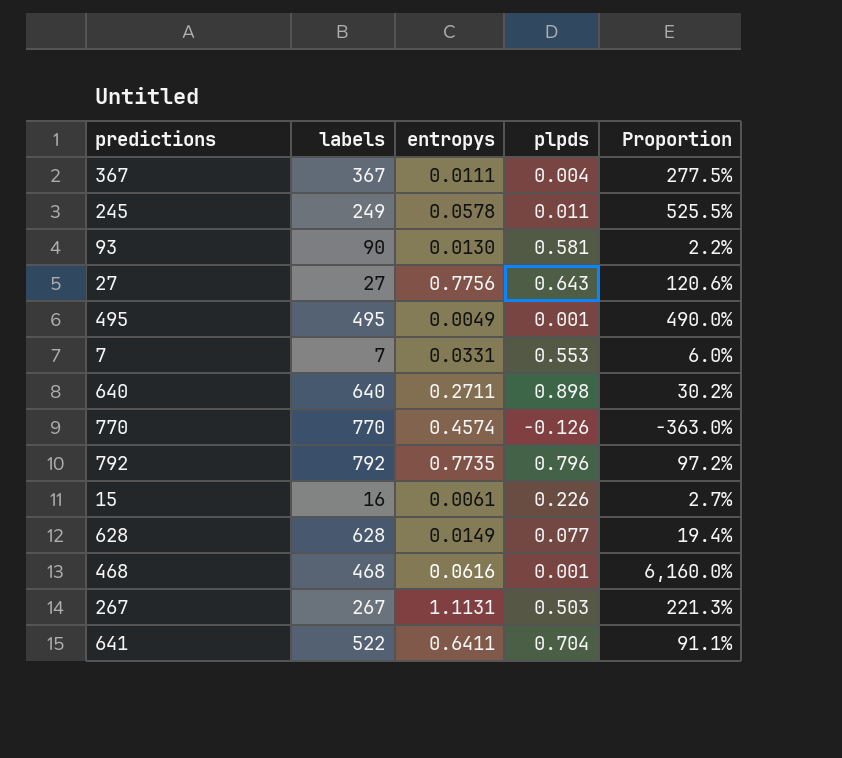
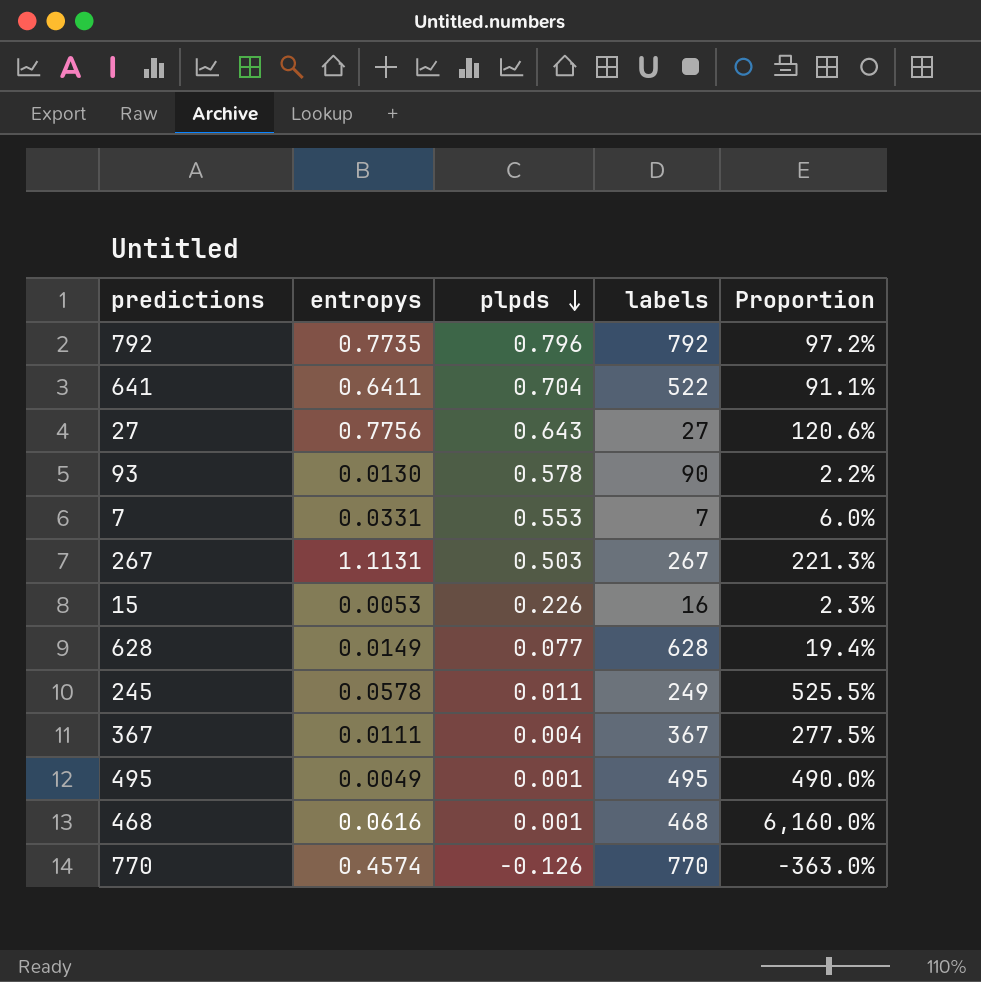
row order: none -> plpds descending
column labels | position: 2 -> 4
row 640: 640 | 0.2711 | 0.898 | 30.2% -> none
93 | plpds: 0.581 -> 0.578
15 | entropys: 0.0061 -> 0.0053
15 | Proportion: 2.7% -> 2.3%

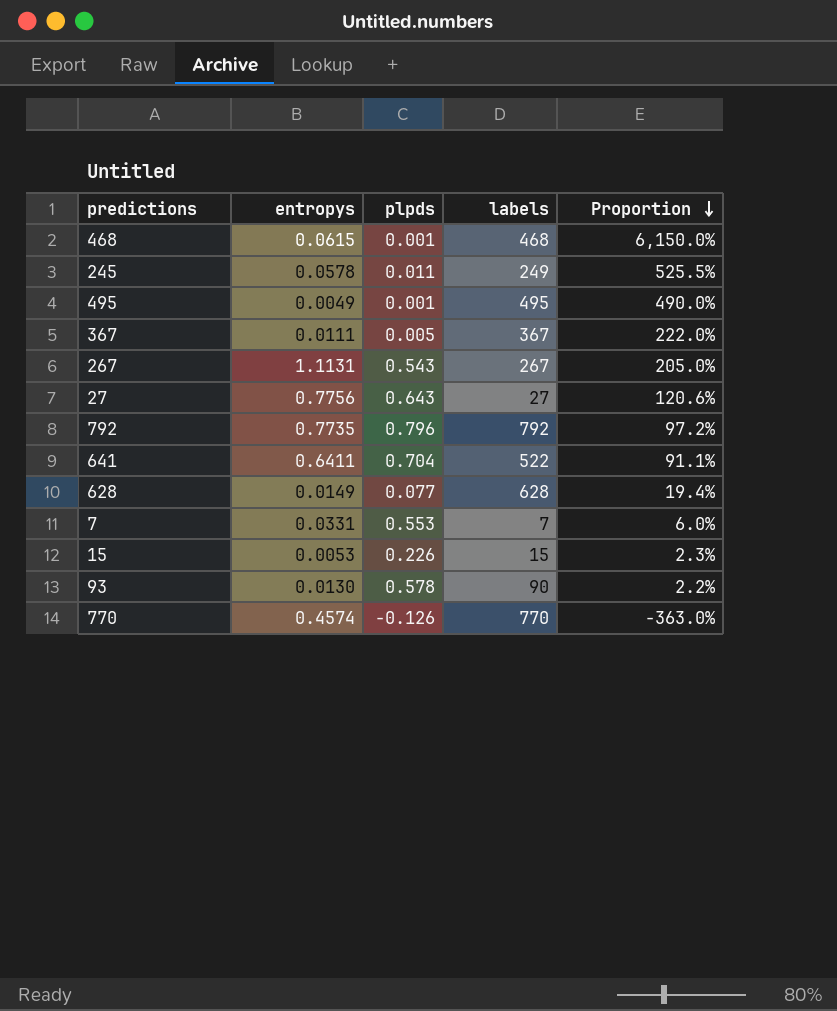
row order: plpds descending -> Proportion descending
468 | entropys: 0.0616 -> 0.0615
468 | Proportion: 6,160.0% -> 6,150.0%
367 | plpds: 0.004 -> 0.005
367 | Proportion: 277.5% -> 222.0%
267 | plpds: 0.503 -> 0.543
267 | Proportion: 221.3% -> 205.0%
15 | labels: 16 -> 15

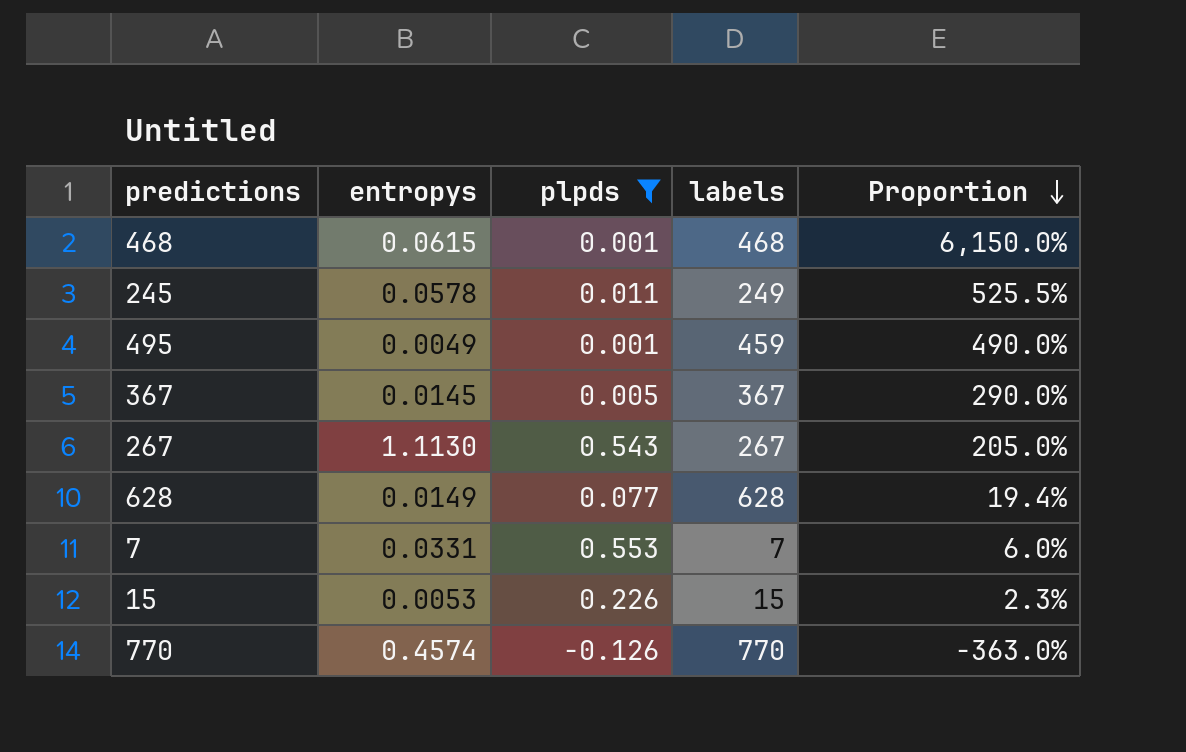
filter: none -> plpds <= 0.553
495 | labels: 495 -> 459
367 | entropys: 0.0111 -> 0.0145
367 | Proportion: 222.0% -> 290.0%
267 | entropys: 1.1131 -> 1.1130

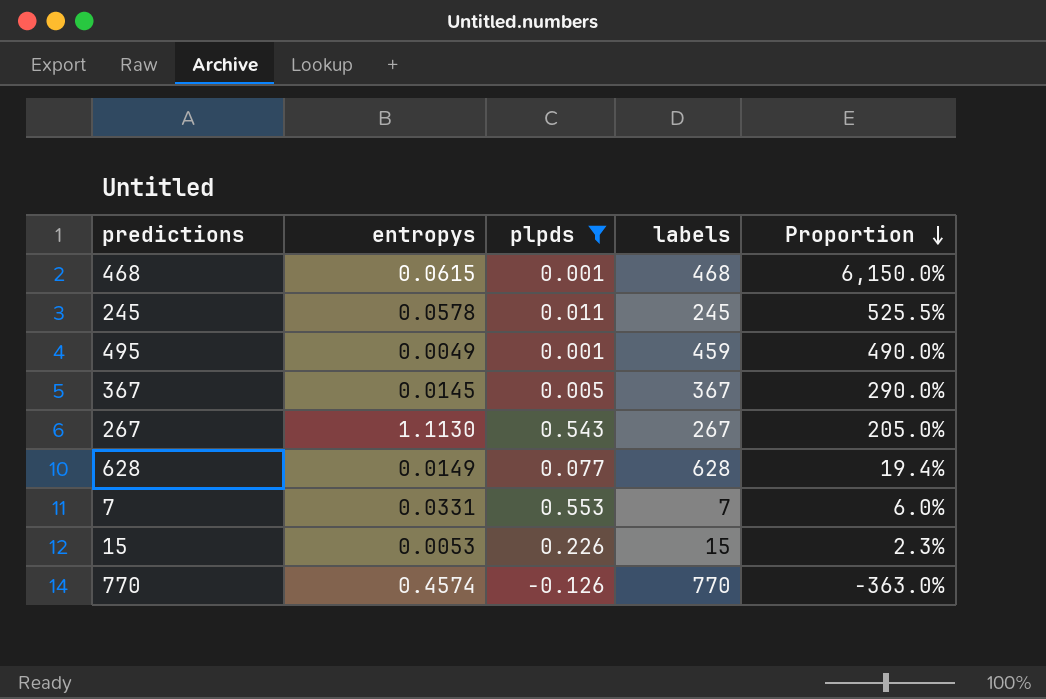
245 | labels: 249 -> 245

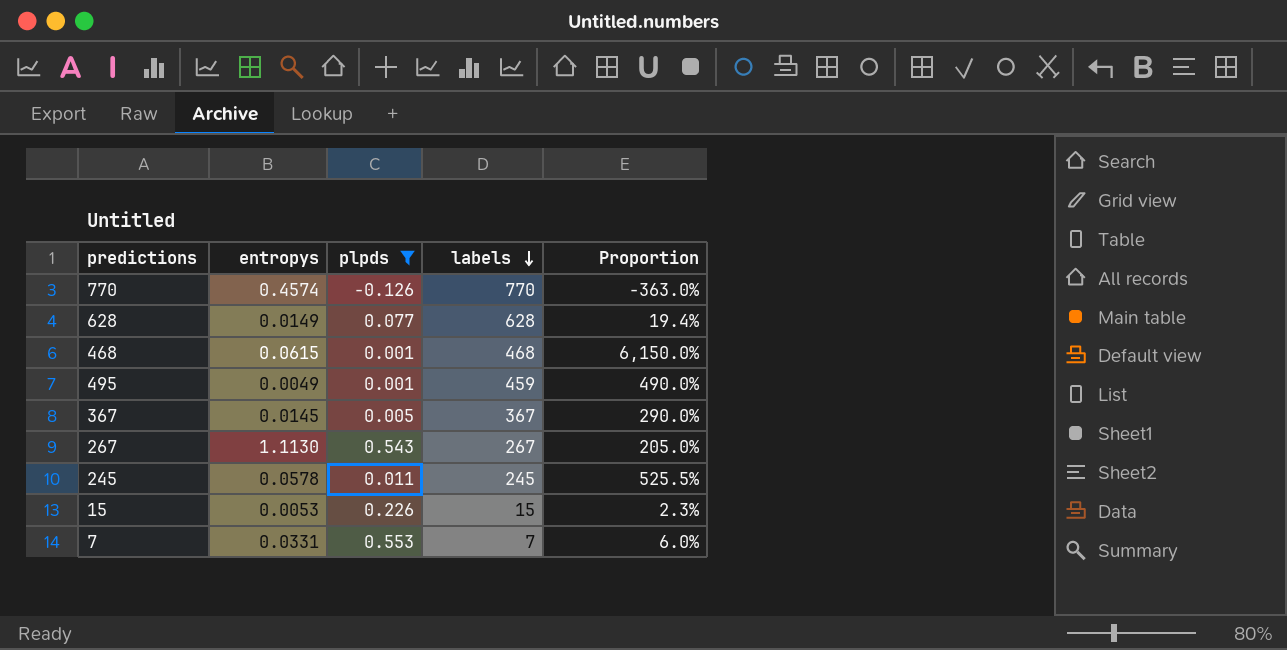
row order: Proportion descending -> labels descending

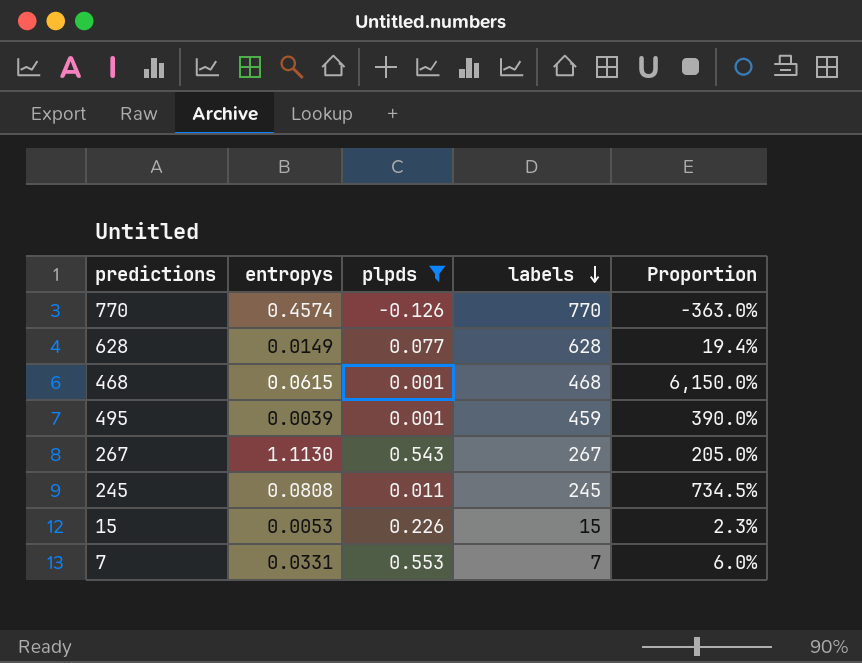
row 367: 0.0145 | 0.005 | 367 | 290.0% -> none
495 | entropys: 0.0049 -> 0.0039
495 | Proportion: 490.0% -> 390.0%
245 | entropys: 0.0578 -> 0.0808
245 | Proportion: 525.5% -> 734.5%

